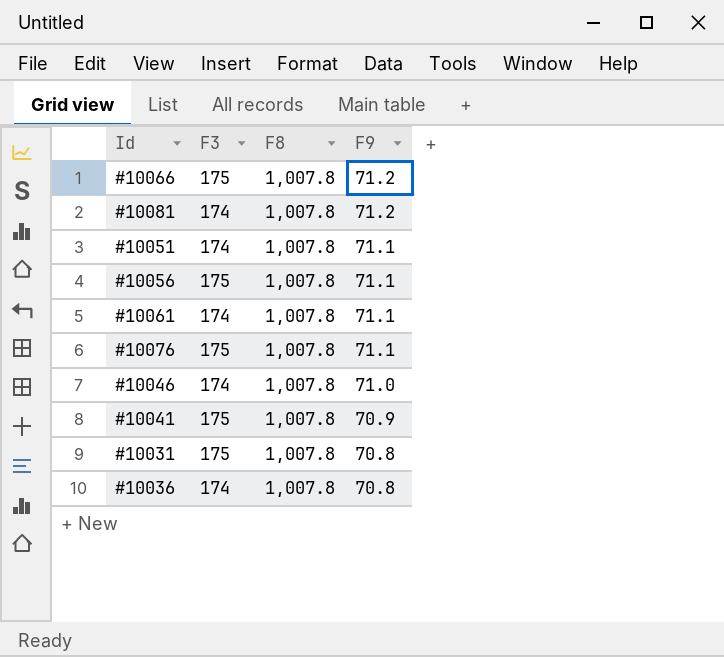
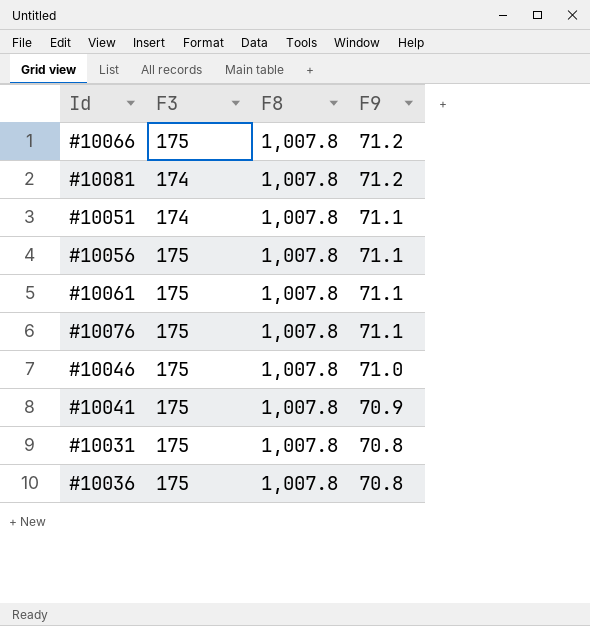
#10061 | F3: 174 -> 175
#10046 | F3: 174 -> 175
#10036 | F3: 174 -> 175

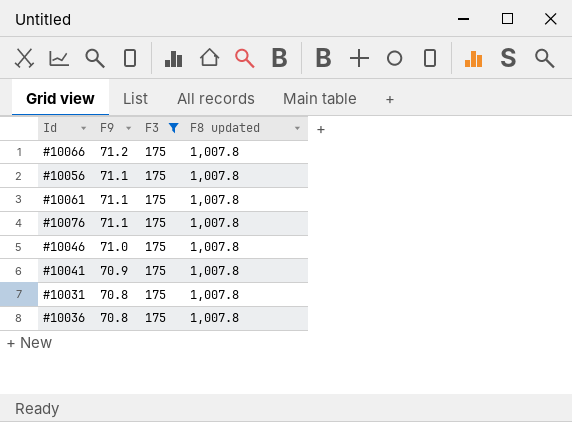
filter: none -> F3 = 175
column F9 | position: 4 -> 2
column name: F8 -> F8 updated

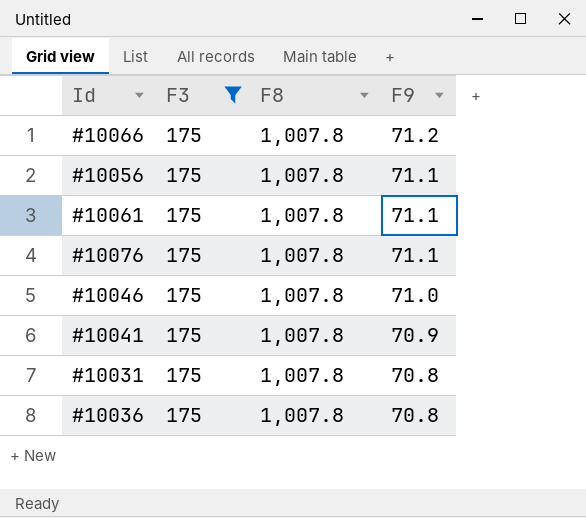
column name: F8 updated -> F8
column F9 | position: 2 -> 4

